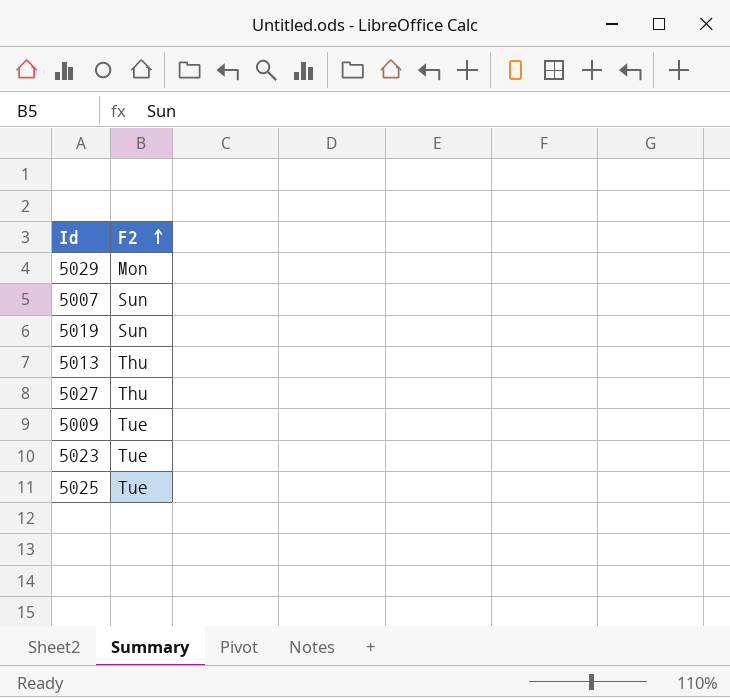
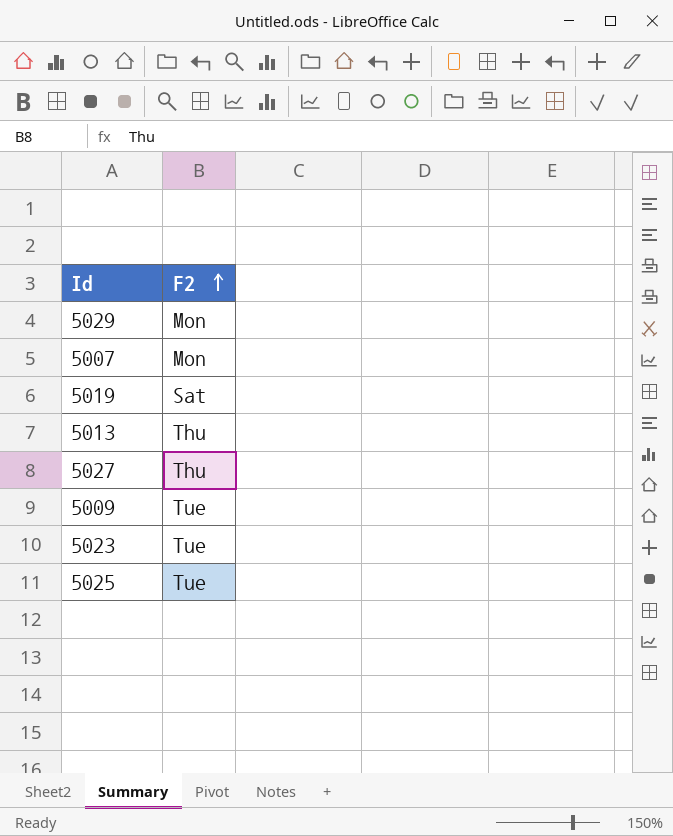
5007 | F2: Sun -> Mon
5019 | F2: Sun -> Sat

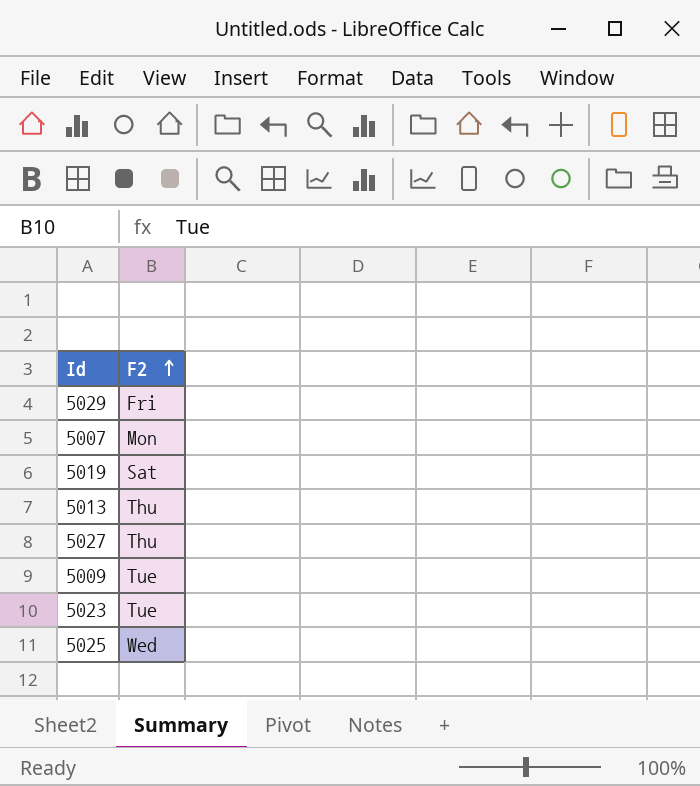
5029 | F2: Mon -> Fri
5025 | F2: Tue -> Wed

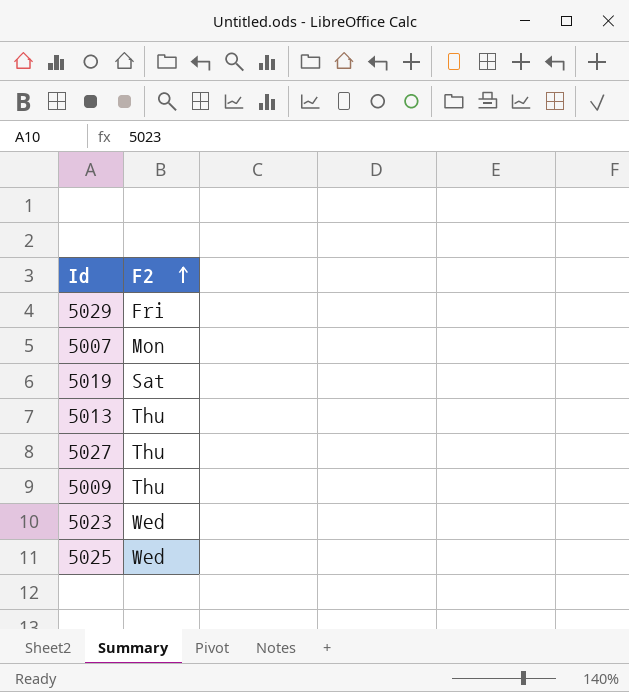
5009 | F2: Tue -> Thu
5023 | F2: Tue -> Wed

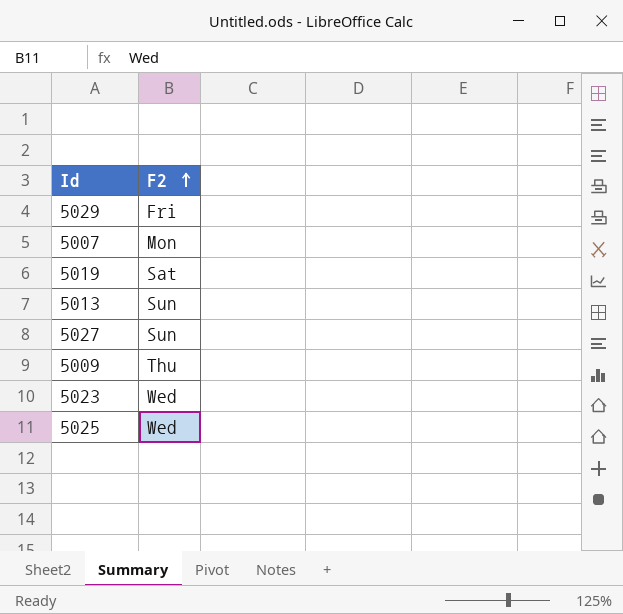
5013 | F2: Thu -> Sun
5027 | F2: Thu -> Sun

